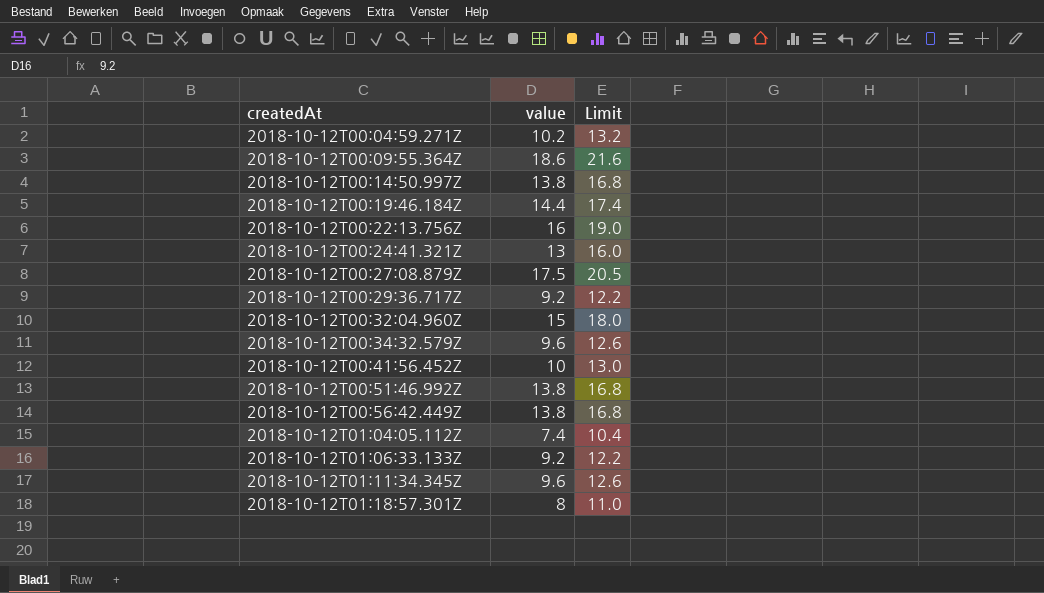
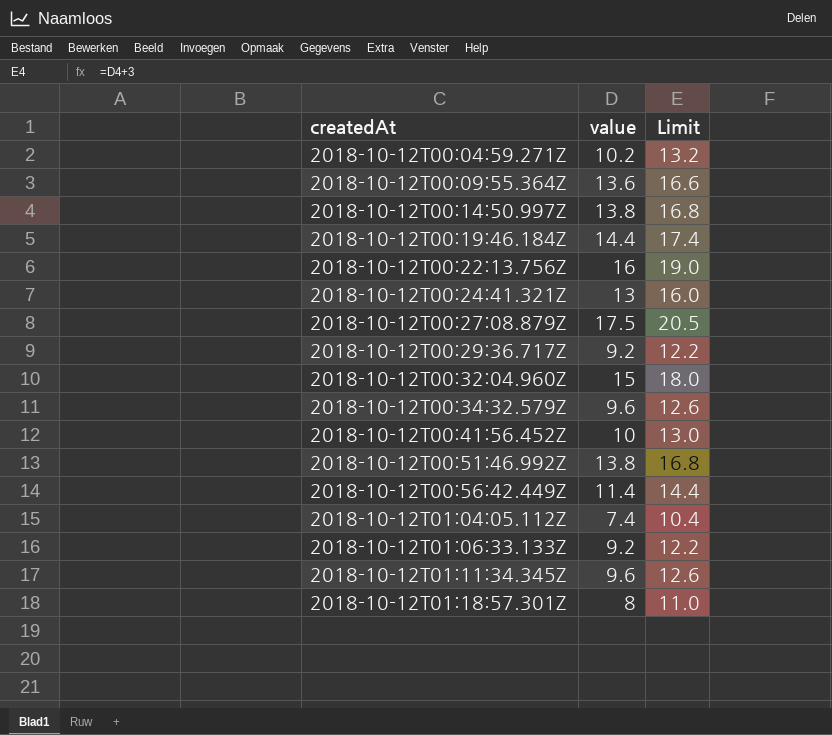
2018-10-12T00:09:55.364Z | value: 18.6 -> 13.6
2018-10-12T00:09:55.364Z | Limit: 21.6 -> 16.6
2018-10-12T00:56:42.449Z | value: 13.8 -> 11.4
2018-10-12T00:56:42.449Z | Limit: 16.8 -> 14.4

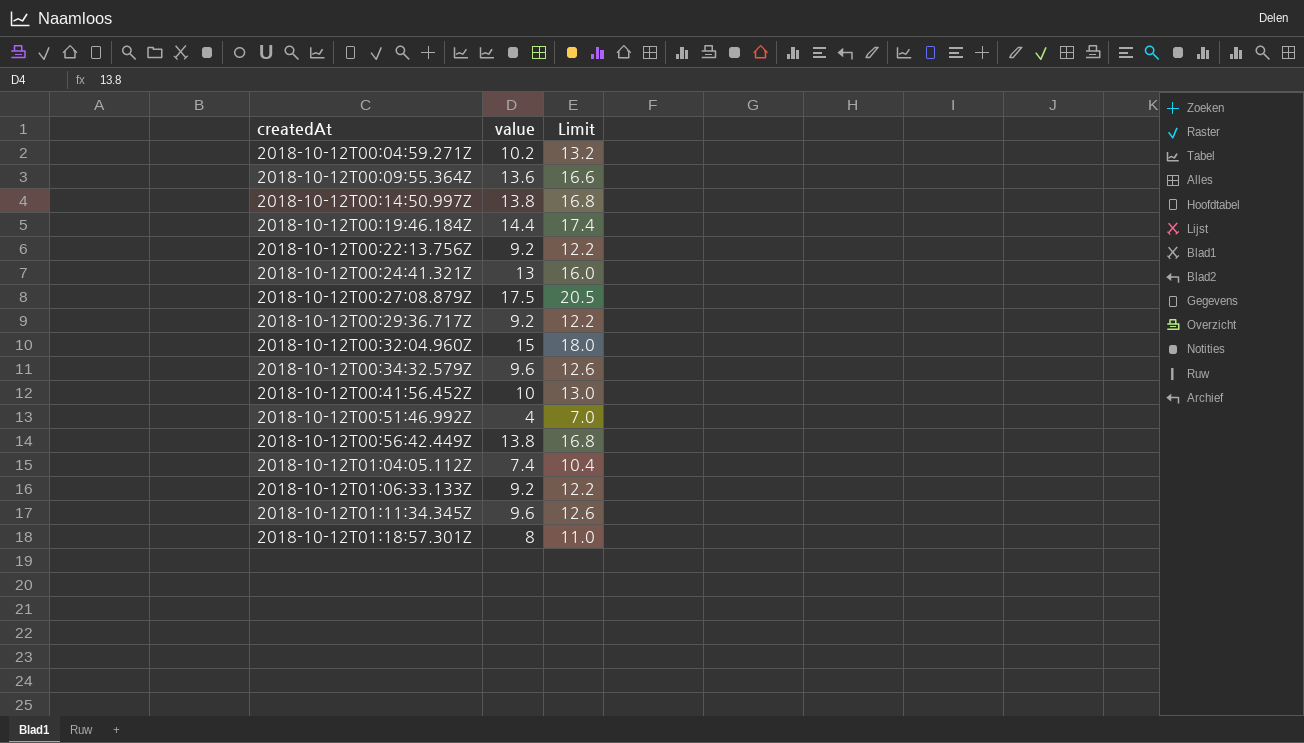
2018-10-12T00:22:13.756Z | value: 16 -> 9.2
2018-10-12T00:22:13.756Z | Limit: 19.0 -> 12.2
2018-10-12T00:51:46.992Z | value: 13.8 -> 4
2018-10-12T00:51:46.992Z | Limit: 16.8 -> 7.0
2018-10-12T00:56:42.449Z | value: 11.4 -> 13.8
2018-10-12T00:56:42.449Z | Limit: 14.4 -> 16.8

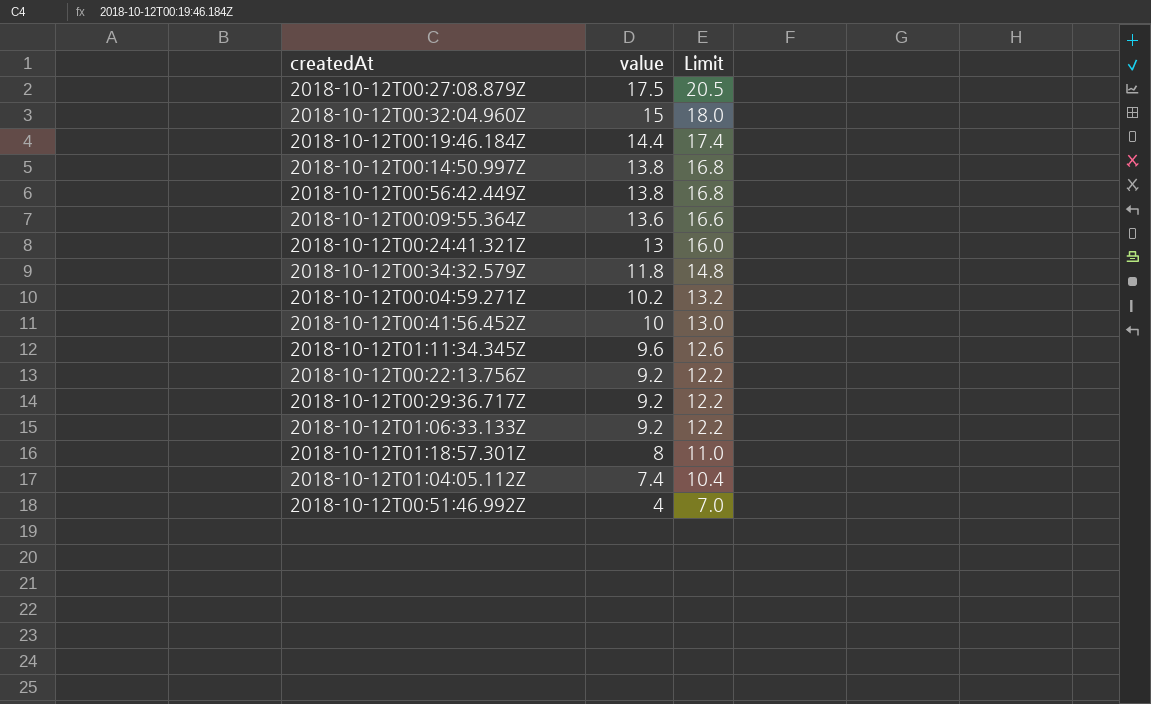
row order: createdAt ascending -> value descending
2018-10-12T00:34:32.579Z | value: 9.6 -> 11.8
2018-10-12T00:34:32.579Z | Limit: 12.6 -> 14.8

